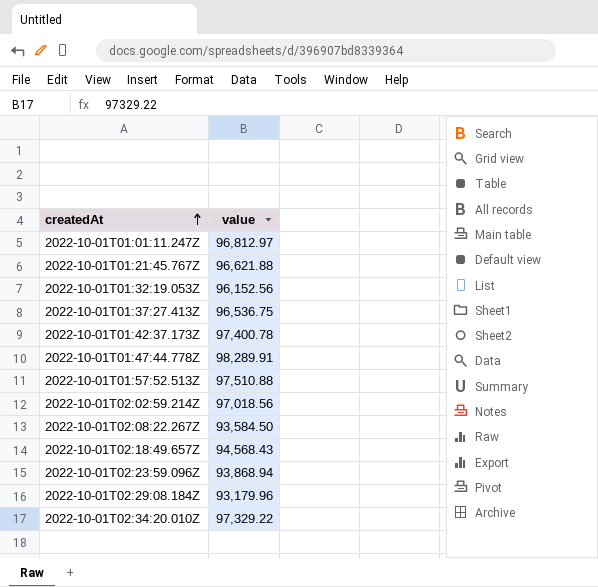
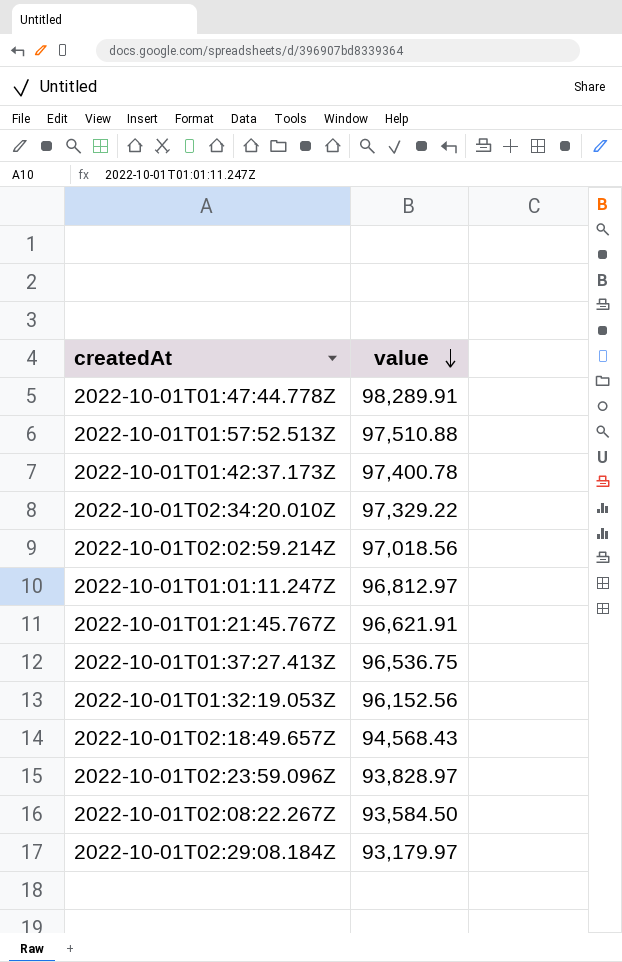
row order: createdAt ascending -> value descending
2022-10-01T01:21:45.767Z | value: 96,621.88 -> 96,621.91
2022-10-01T02:23:59.096Z | value: 93,868.94 -> 93,828.97
2022-10-01T02:29:08.184Z | value: 93,179.96 -> 93,179.97

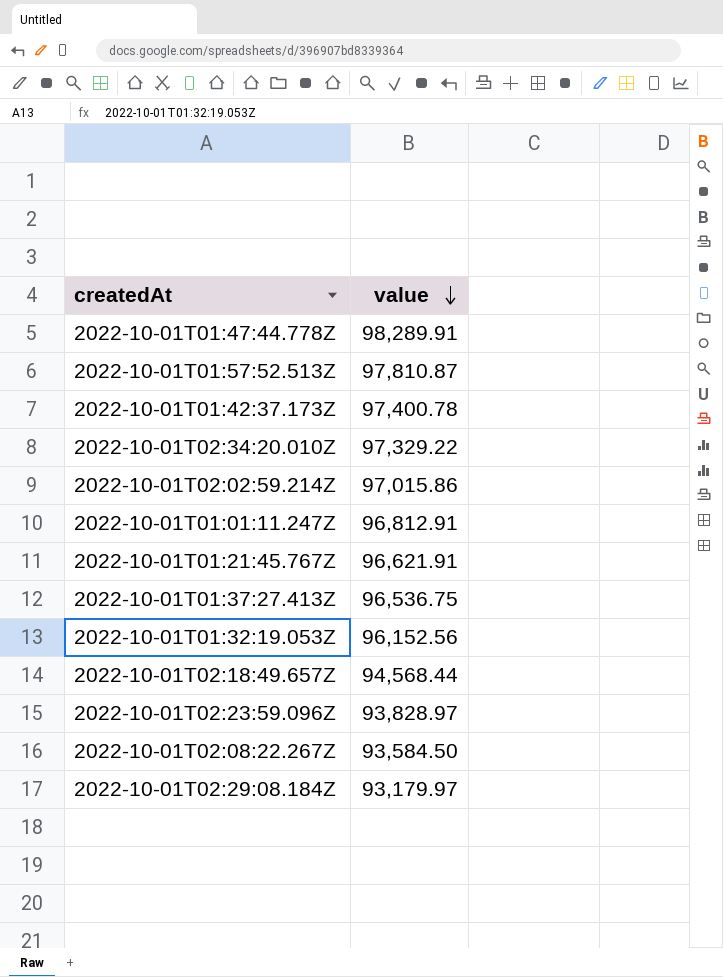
2022-10-01T01:57:52.513Z | value: 97,510.88 -> 97,810.87
2022-10-01T02:02:59.214Z | value: 97,018.56 -> 97,015.86
2022-10-01T01:01:11.247Z | value: 96,812.97 -> 96,812.91
2022-10-01T02:18:49.657Z | value: 94,568.43 -> 94,568.44

